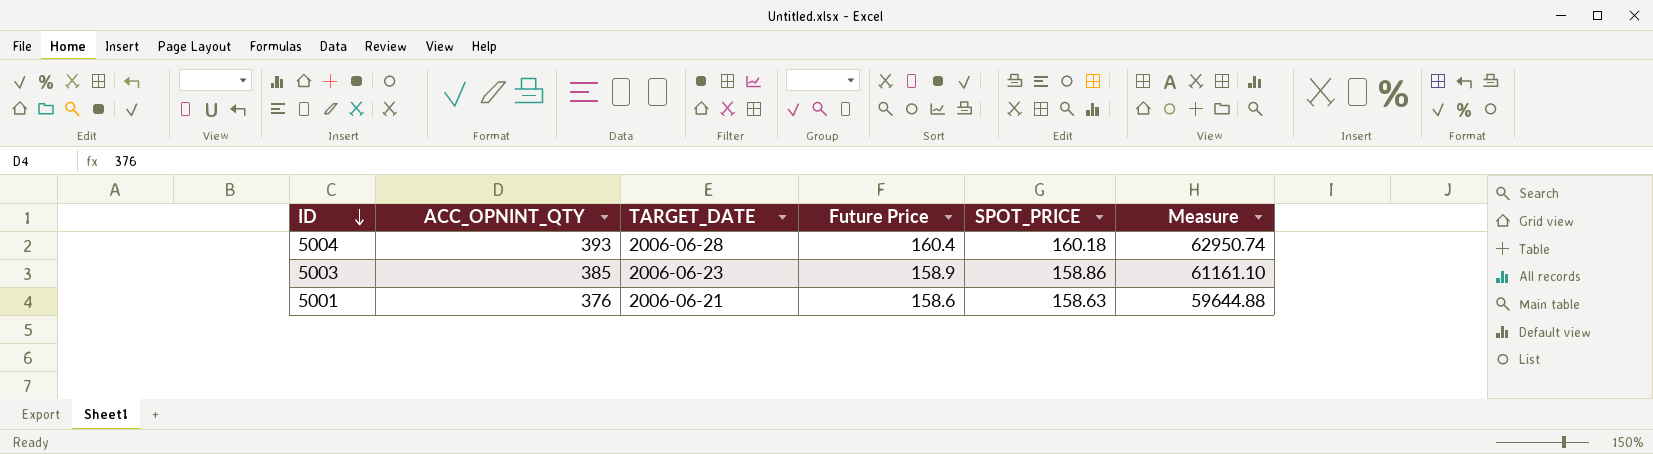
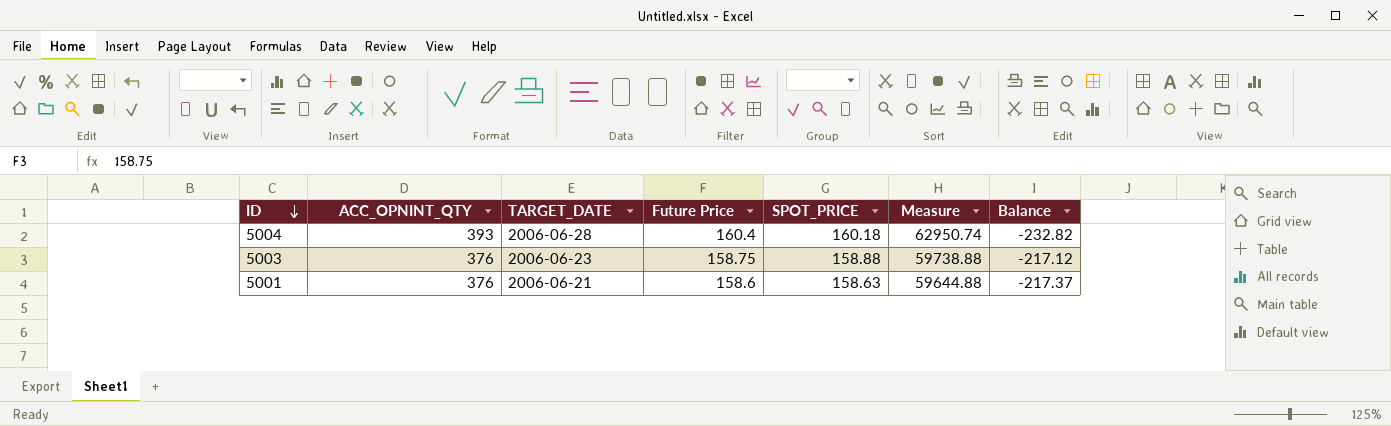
column Balance | formula: none -> [SPOT_PRICE] - [ACC_OPNINT_QTY]
5003 | ACC_OPNINT_QTY: 385 -> 376
5003 | Future Price: 158.9 -> 158.75
5003 | SPOT_PRICE: 158.86 -> 158.88
5003 | Measure: 61161.10 -> 59738.88

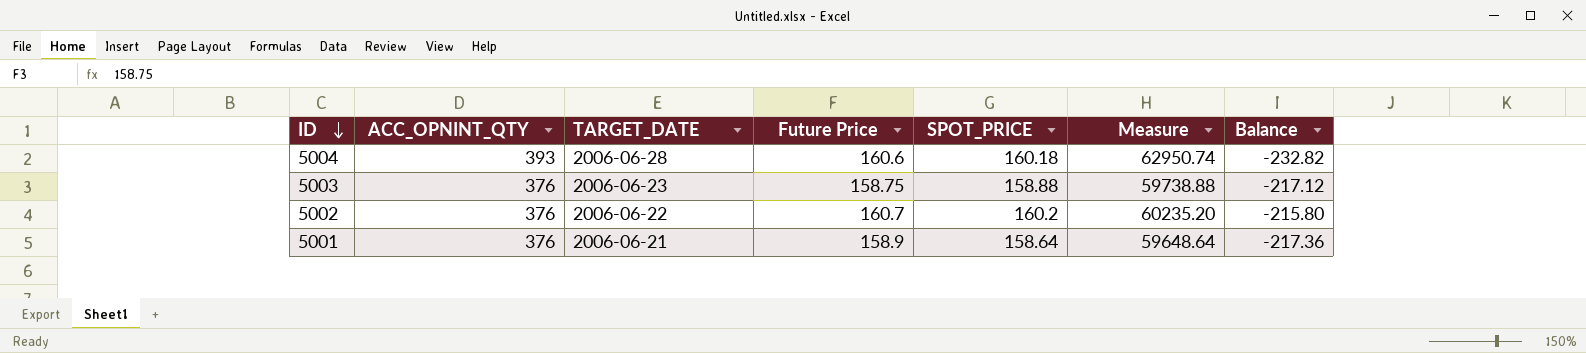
5004 | Future Price: 160.4 -> 160.6
row 5002: none -> 376 | 2006-06-22 | 160.7 | 160.2 | 60235.20 | -215.80
5001 | Future Price: 158.6 -> 158.9
5001 | SPOT_PRICE: 158.63 -> 158.64
5001 | Measure: 59644.88 -> 59648.64
5001 | Balance: -217.37 -> -217.36

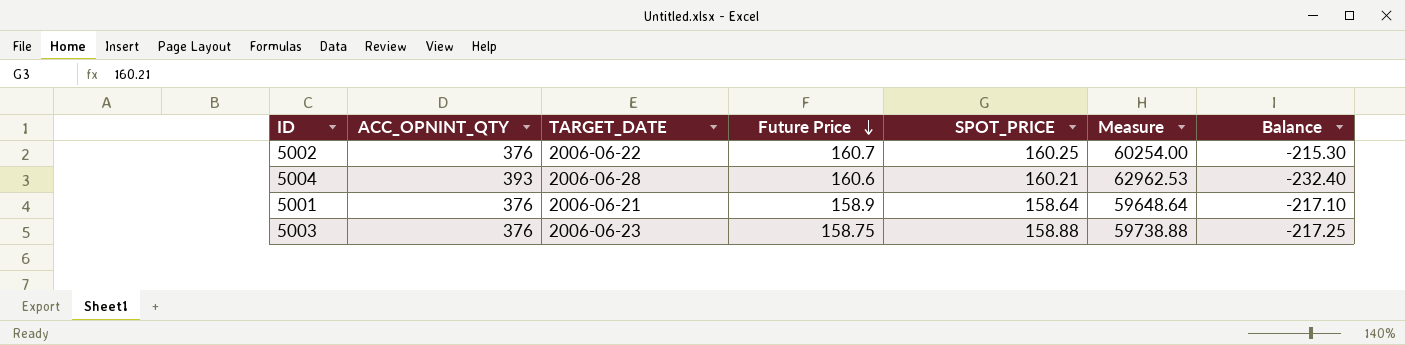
row order: ID descending -> Future Price descending
column Balance | formula: [SPOT_PRICE] - [ACC_OPNINT_QTY] -> [Future Price] - [ACC_OPNINT_QTY]
5002 | SPOT_PRICE: 160.2 -> 160.25
5002 | Measure: 60235.20 -> 60254.00
5004 | SPOT_PRICE: 160.18 -> 160.21
5004 | Measure: 62950.74 -> 62962.53

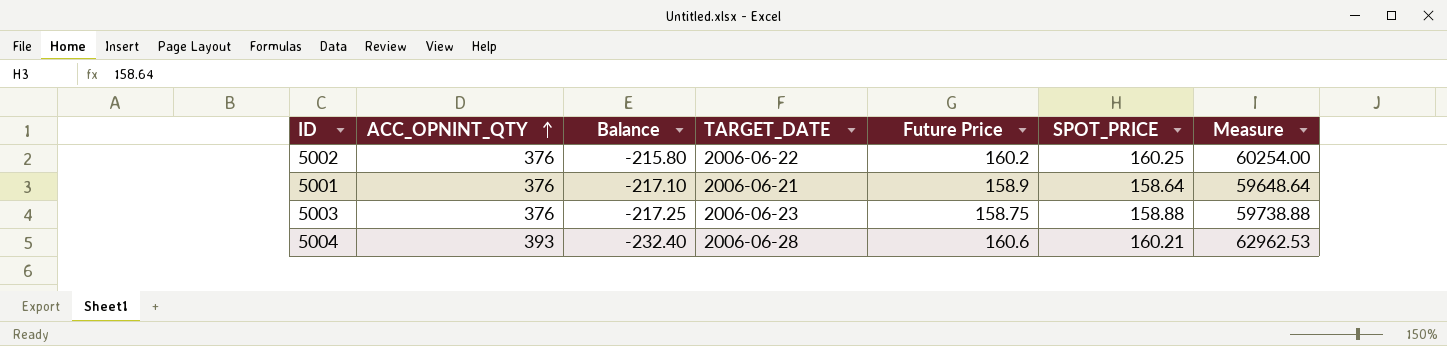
row order: Future Price descending -> ACC_OPNINT_QTY ascending
column Balance | position: 7 -> 3
5002 | Balance: -215.30 -> -215.80
5002 | Future Price: 160.7 -> 160.2

